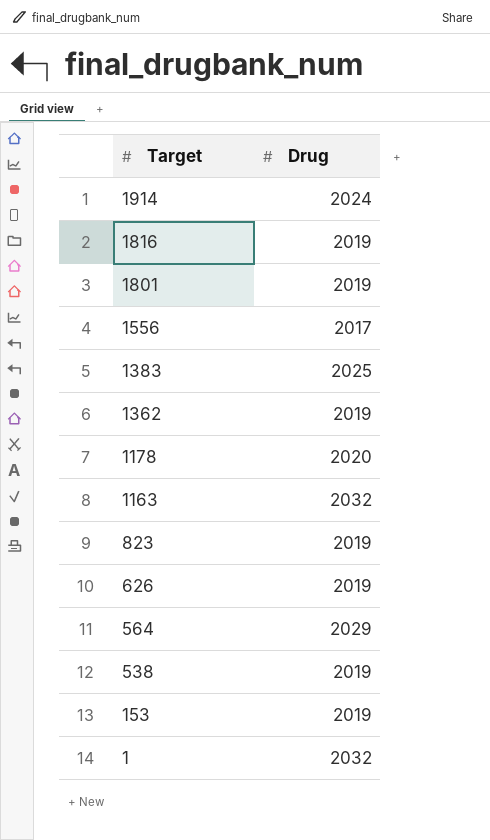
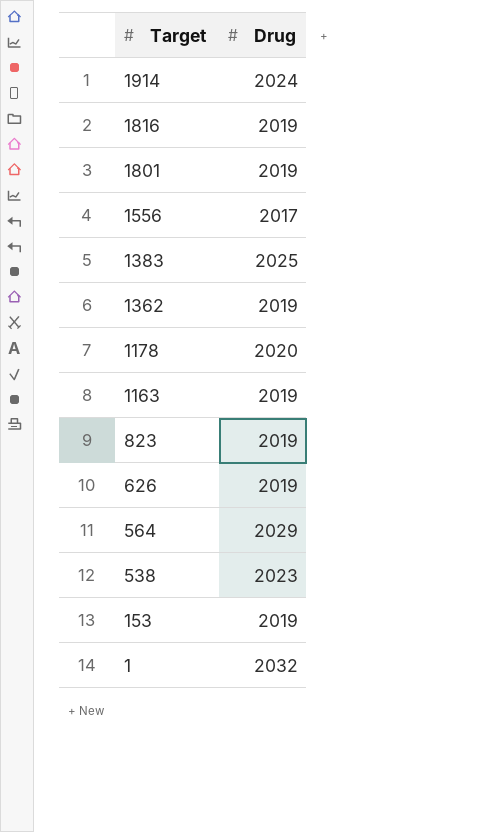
1163 | Drug: 2032 -> 2019
538 | Drug: 2019 -> 2023

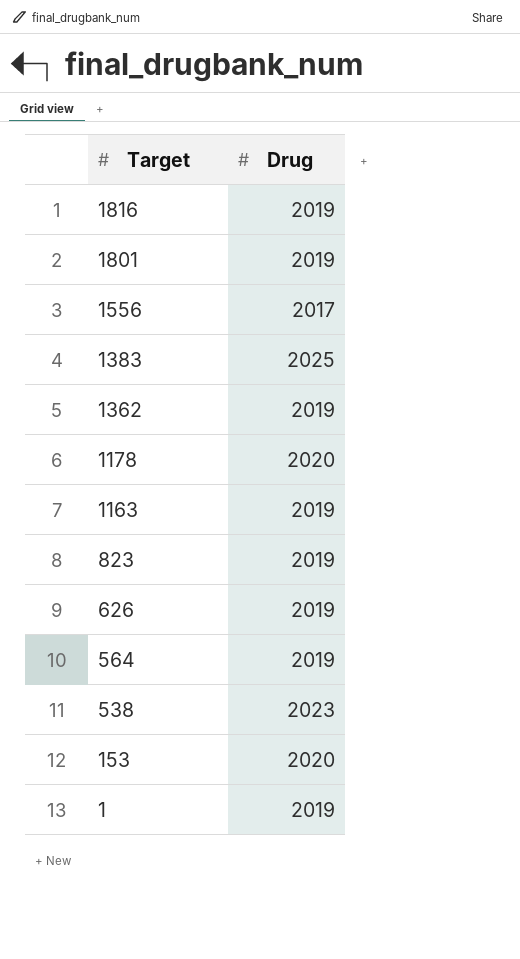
row 1914: 2024 -> none
564 | Drug: 2029 -> 2019
153 | Drug: 2019 -> 2020
1 | Drug: 2032 -> 2019

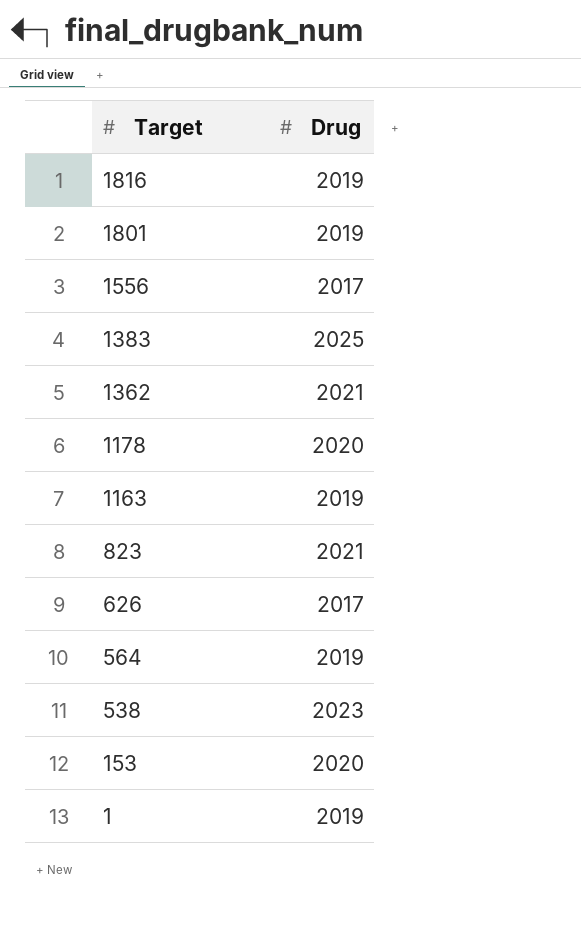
1362 | Drug: 2019 -> 2021
823 | Drug: 2019 -> 2021
626 | Drug: 2019 -> 2017

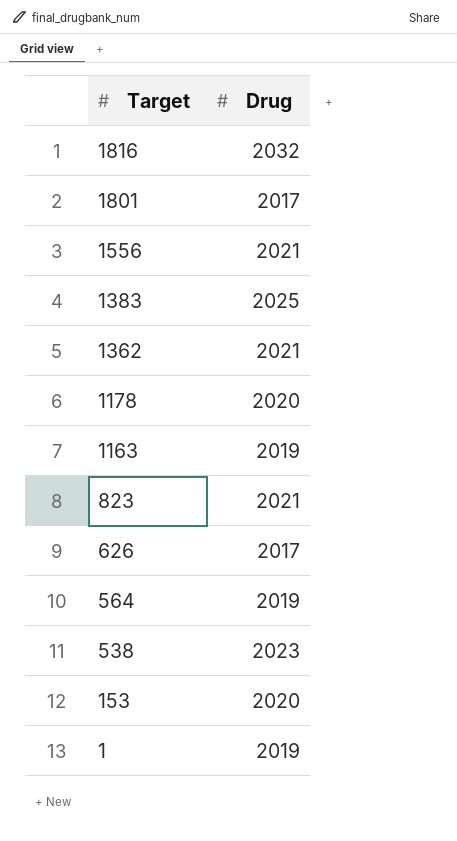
1816 | Drug: 2019 -> 2032
1801 | Drug: 2019 -> 2017
1556 | Drug: 2017 -> 2021

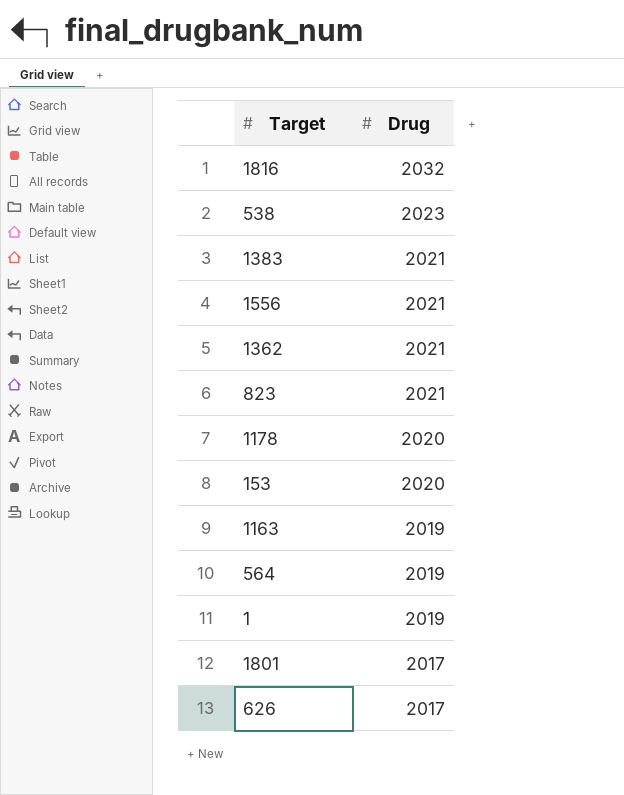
row order: Target descending -> Drug descending
1383 | Drug: 2025 -> 2021

